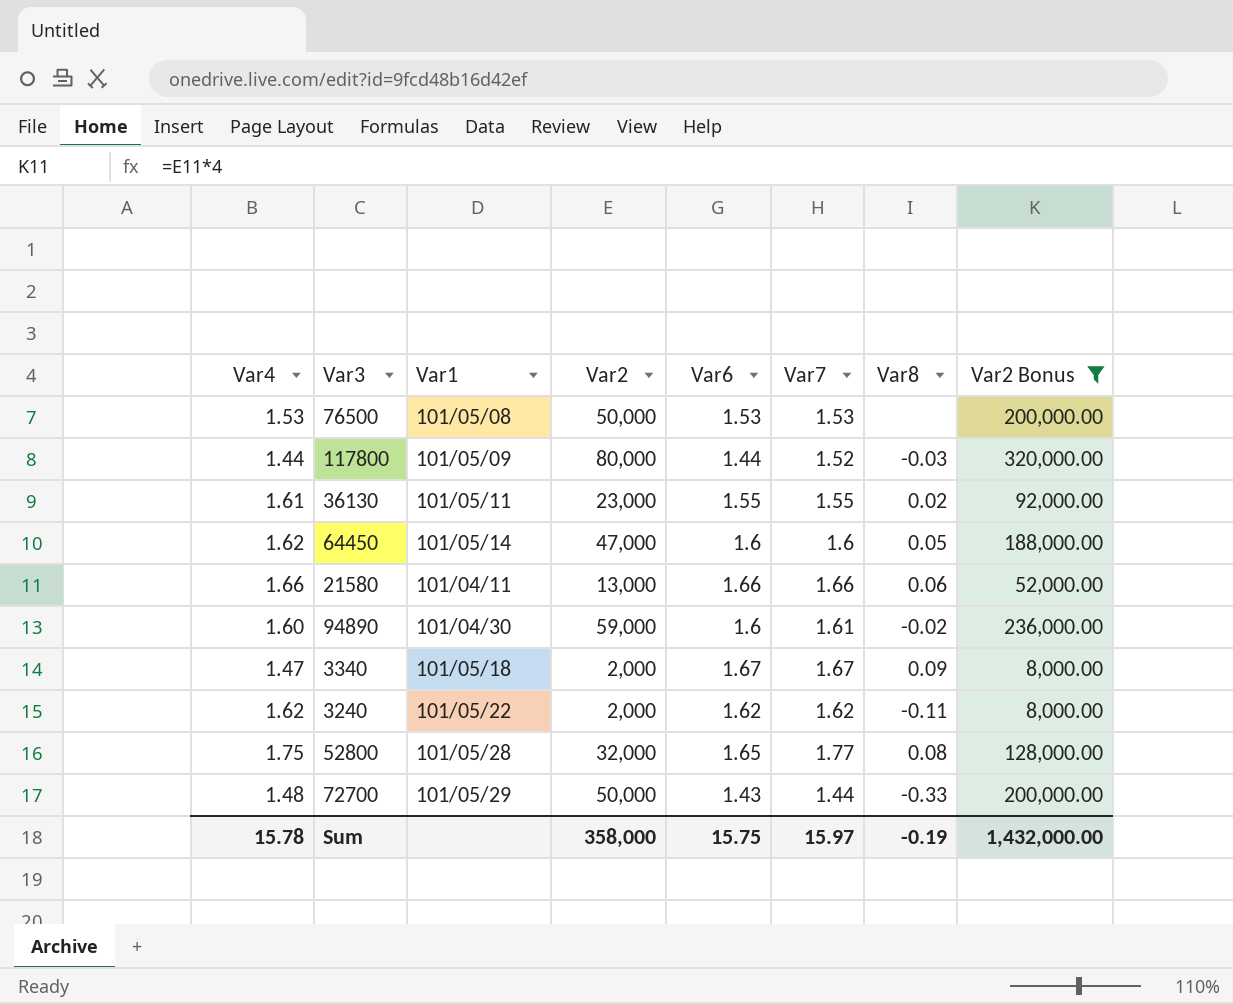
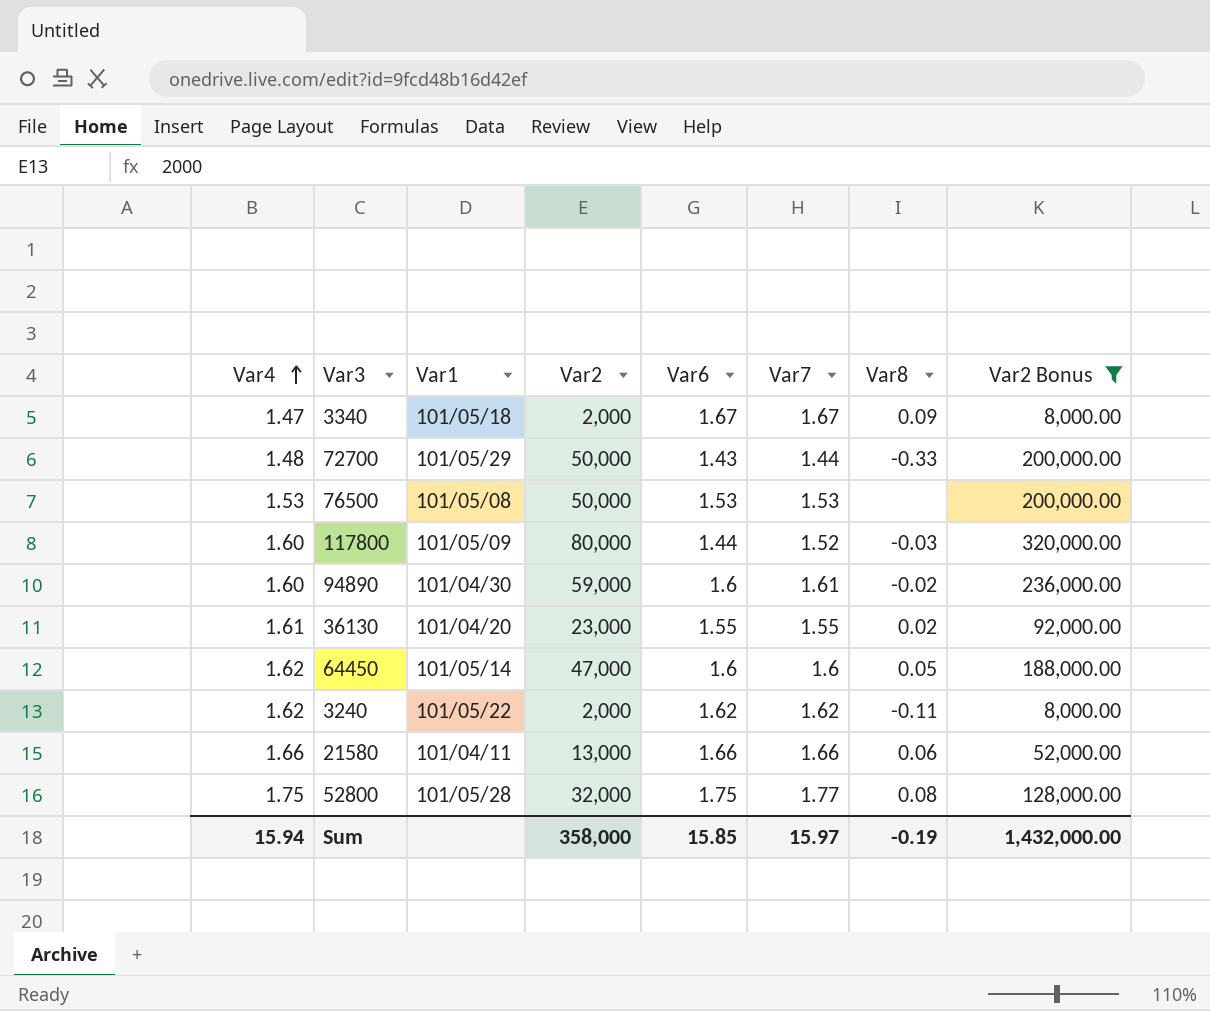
row order: none -> Var4 ascending
117800 | Var4: 1.44 -> 1.60
36130 | Var1: 101/05/11 -> 101/04/20
52800 | Var6: 1.65 -> 1.75
Sum | Var4: 15.78 -> 15.94
Sum | Var6: 15.75 -> 15.85

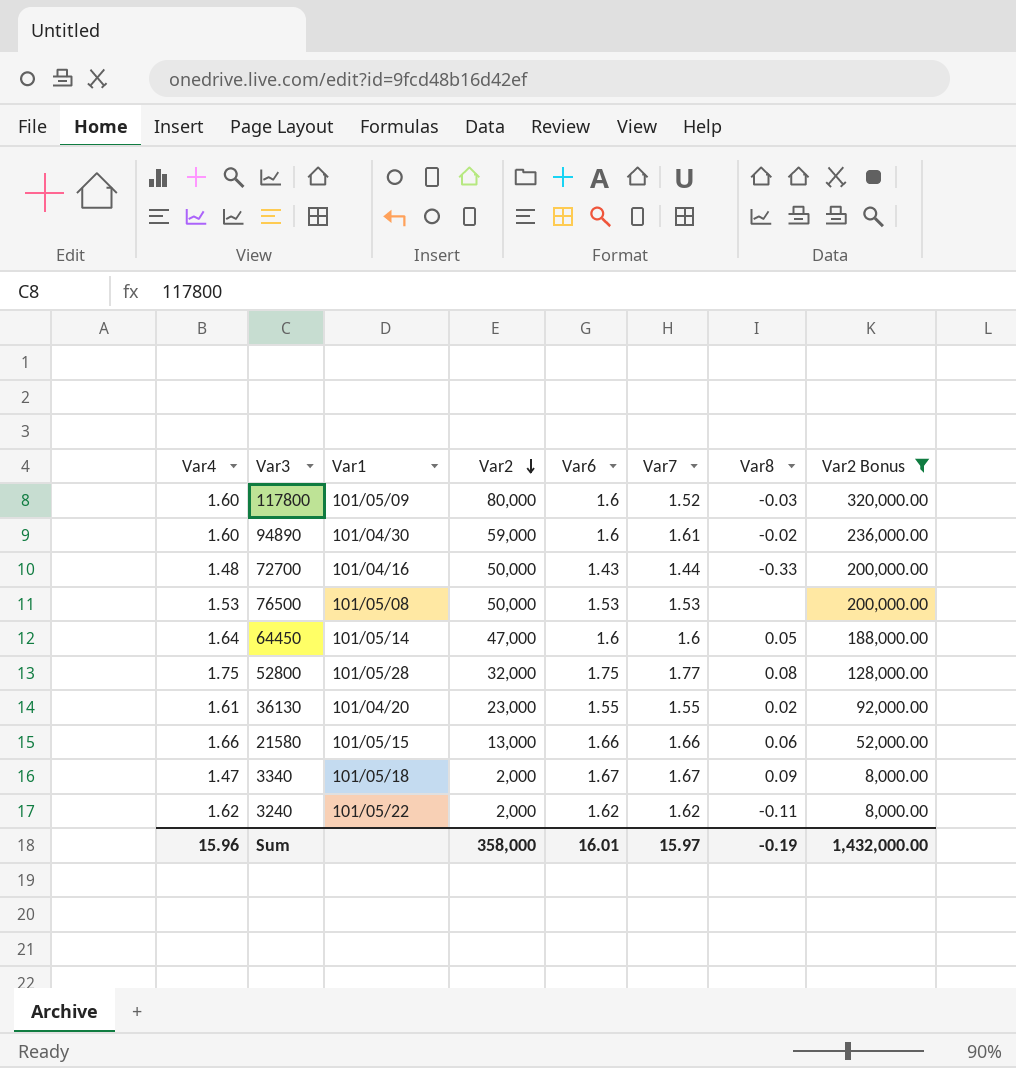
row order: Var4 ascending -> Var2 descending
117800 | Var6: 1.44 -> 1.6
72700 | Var1: 101/05/29 -> 101/04/16
64450 | Var4: 1.62 -> 1.64
21580 | Var1: 101/04/11 -> 101/05/15
Sum | Var4: 15.94 -> 15.96
Sum | Var6: 15.85 -> 16.01

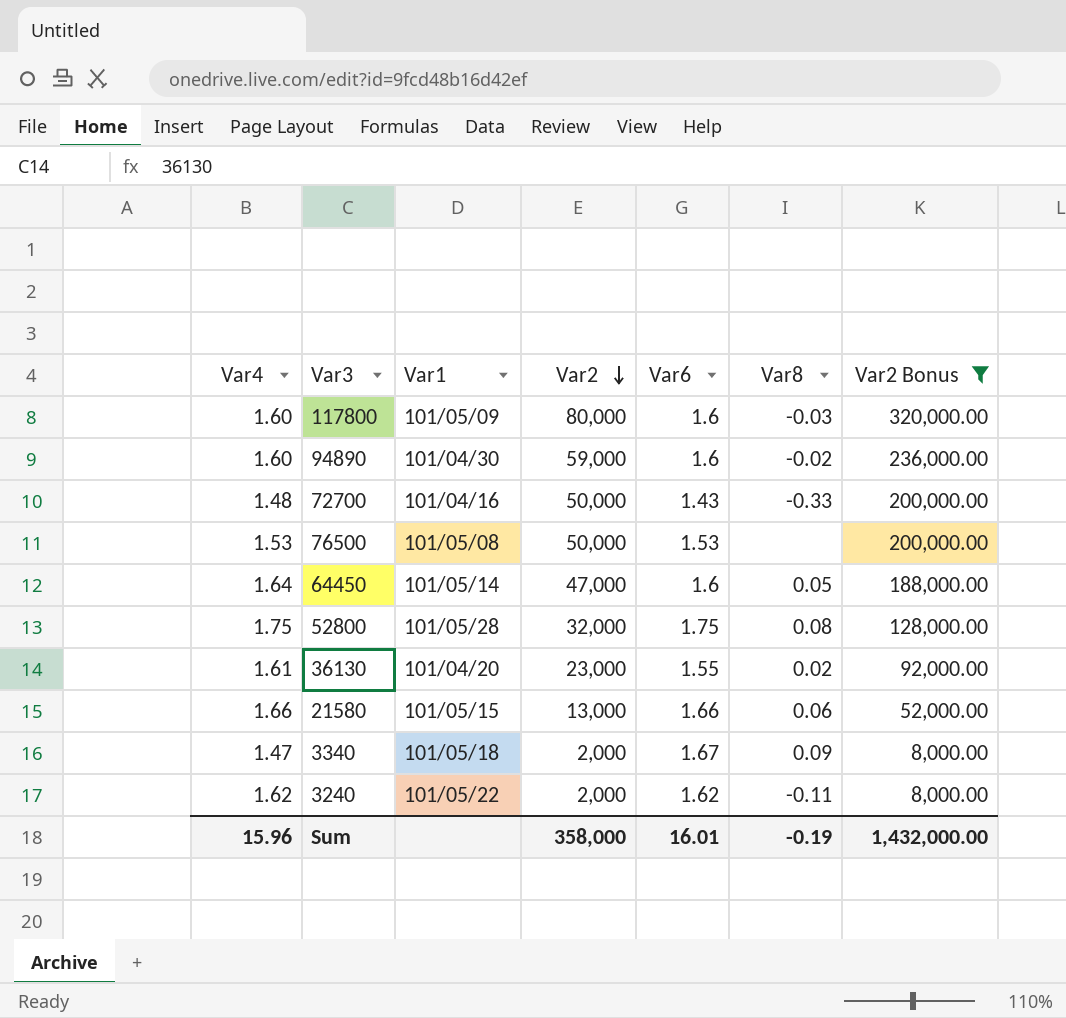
column Var7 | position: 6 -> none

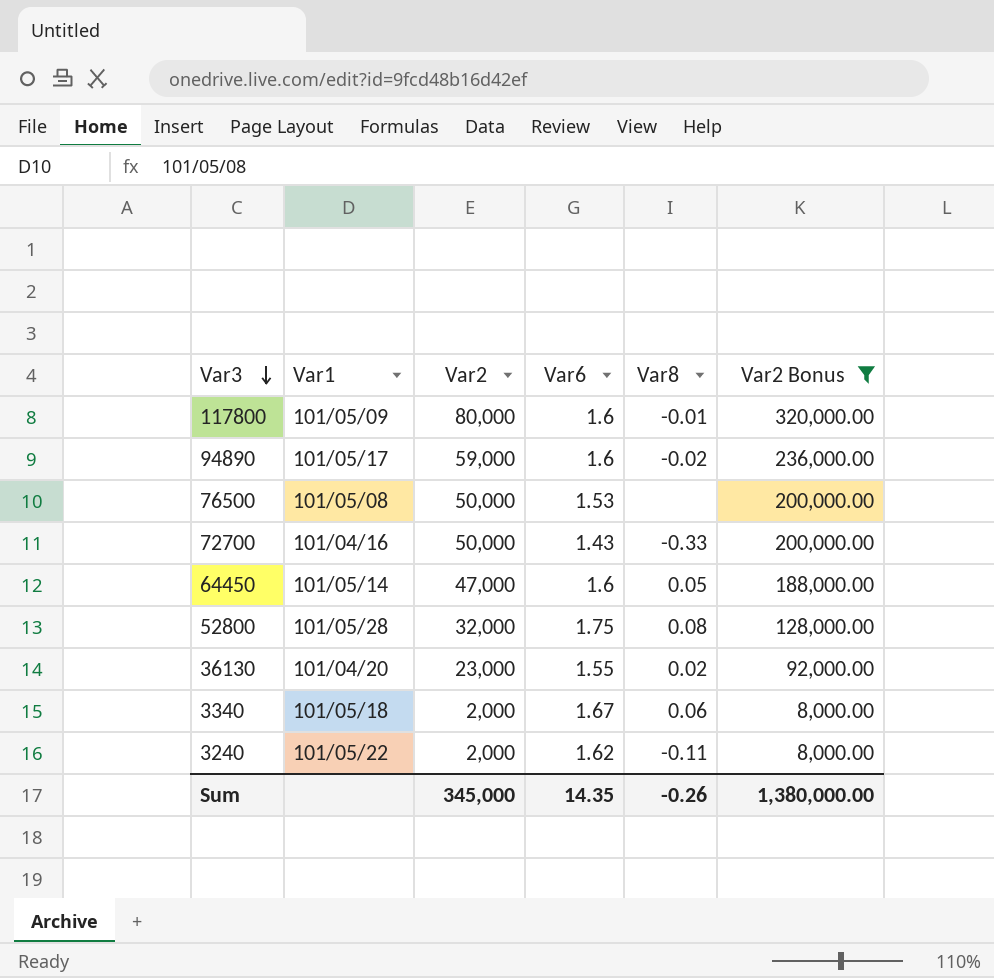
row order: Var2 descending -> Var3 descending
column Var4 | position: 1 -> none
row 21580: 1.66 | 101/05/15 | 13,000 | 1.66 | 0.06 | 52,000.00 -> none
117800 | Var8: -0.03 -> -0.01
94890 | Var1: 101/04/30 -> 101/05/17
3340 | Var8: 0.09 -> 0.06
Sum | Var2: 358,000 -> 345,000
Sum | Var6: 16.01 -> 14.35
Sum | Var8: -0.19 -> -0.26
Sum | Var2 Bonus: 1,432,000.00 -> 1,380,000.00

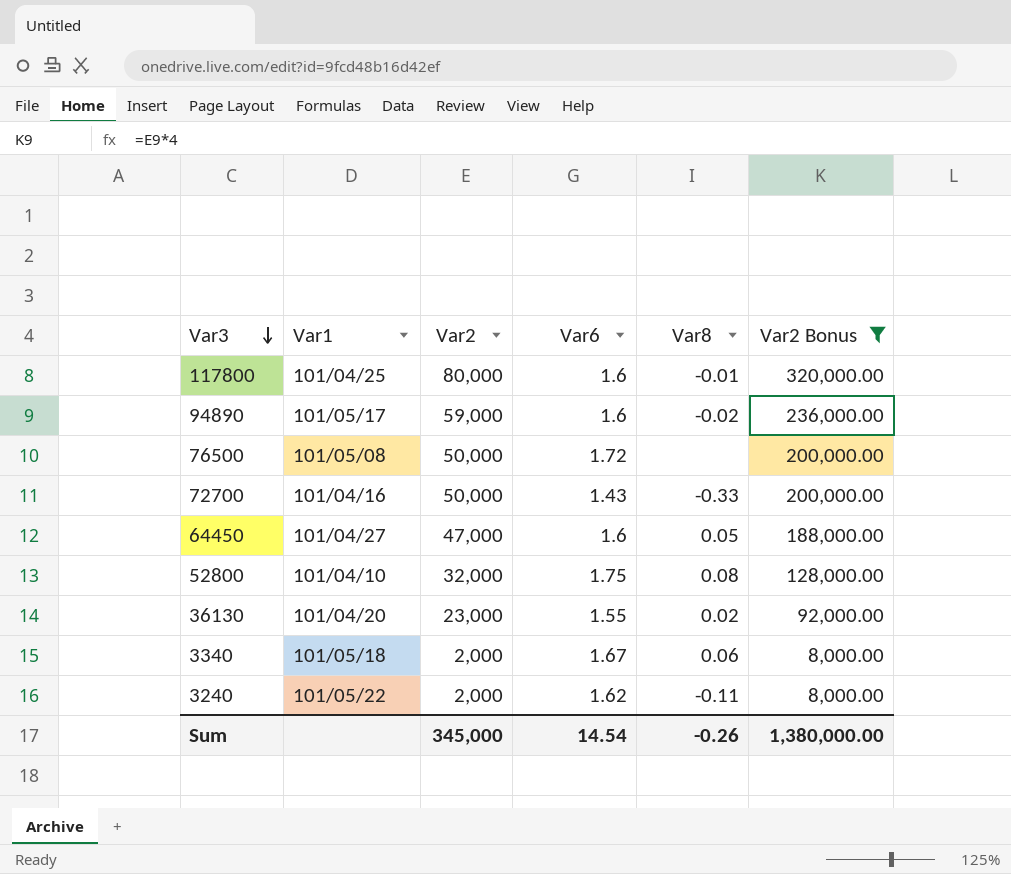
117800 | Var1: 101/05/09 -> 101/04/25
76500 | Var6: 1.53 -> 1.72
64450 | Var1: 101/05/14 -> 101/04/27
52800 | Var1: 101/05/28 -> 101/04/10
Sum | Var6: 14.35 -> 14.54

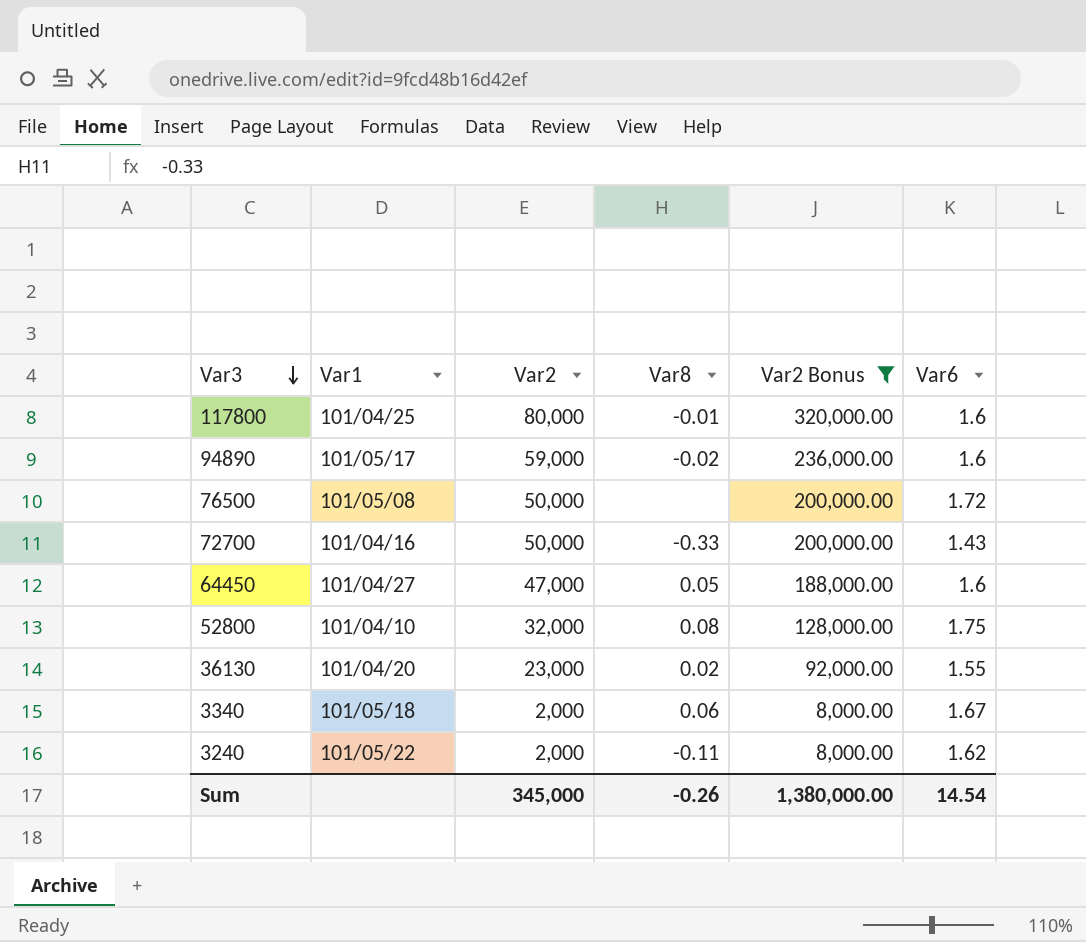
column Var6 | position: 4 -> 6

